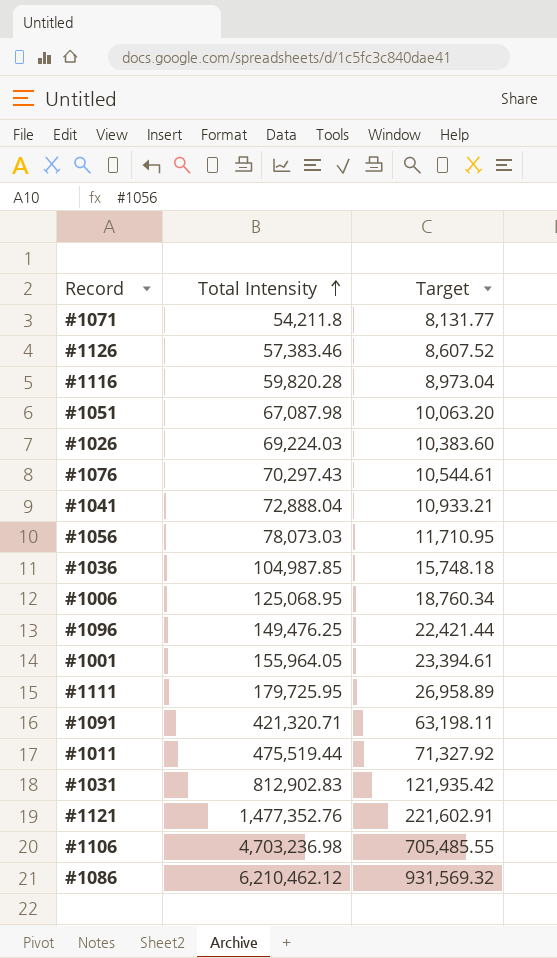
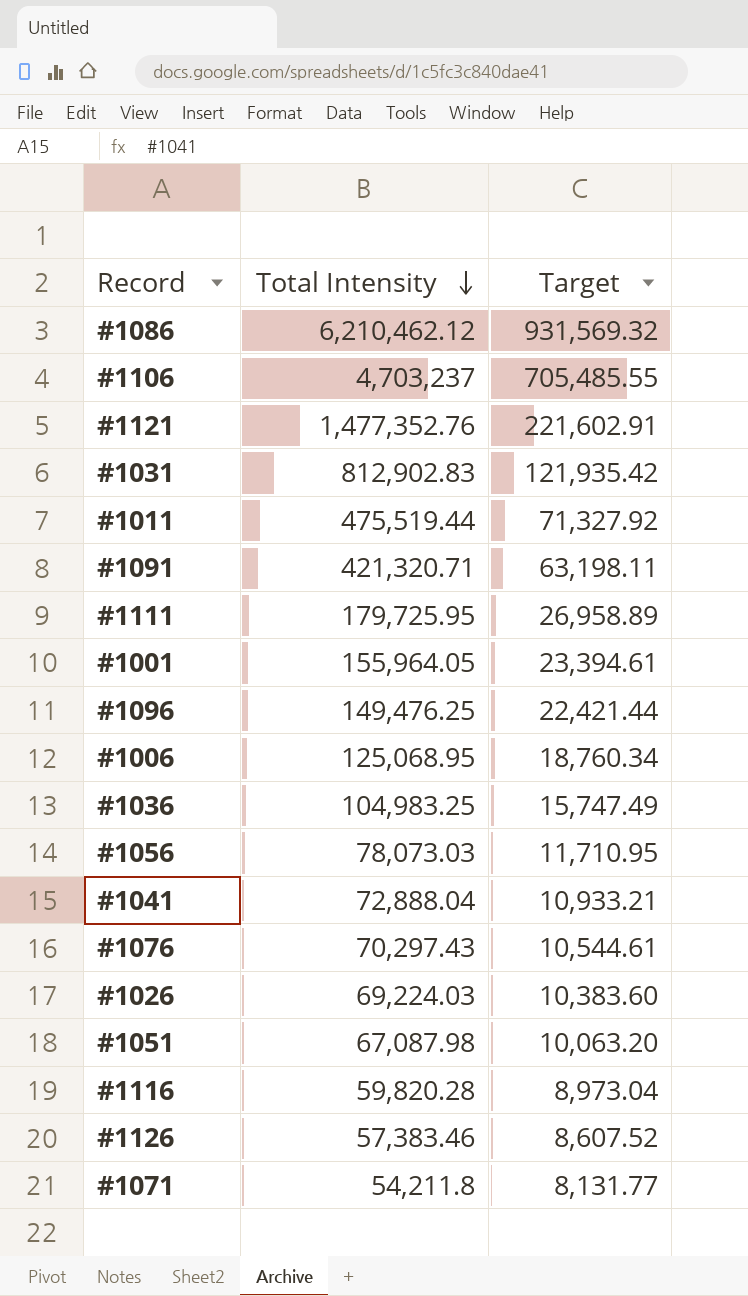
row order: Total Intensity ascending -> Total Intensity descending
#1106 | Total Intensity: 4,703,236.98 -> 4,703,237
#1036 | Total Intensity: 104,987.85 -> 104,983.25
#1036 | Target: 15,748.18 -> 15,747.49

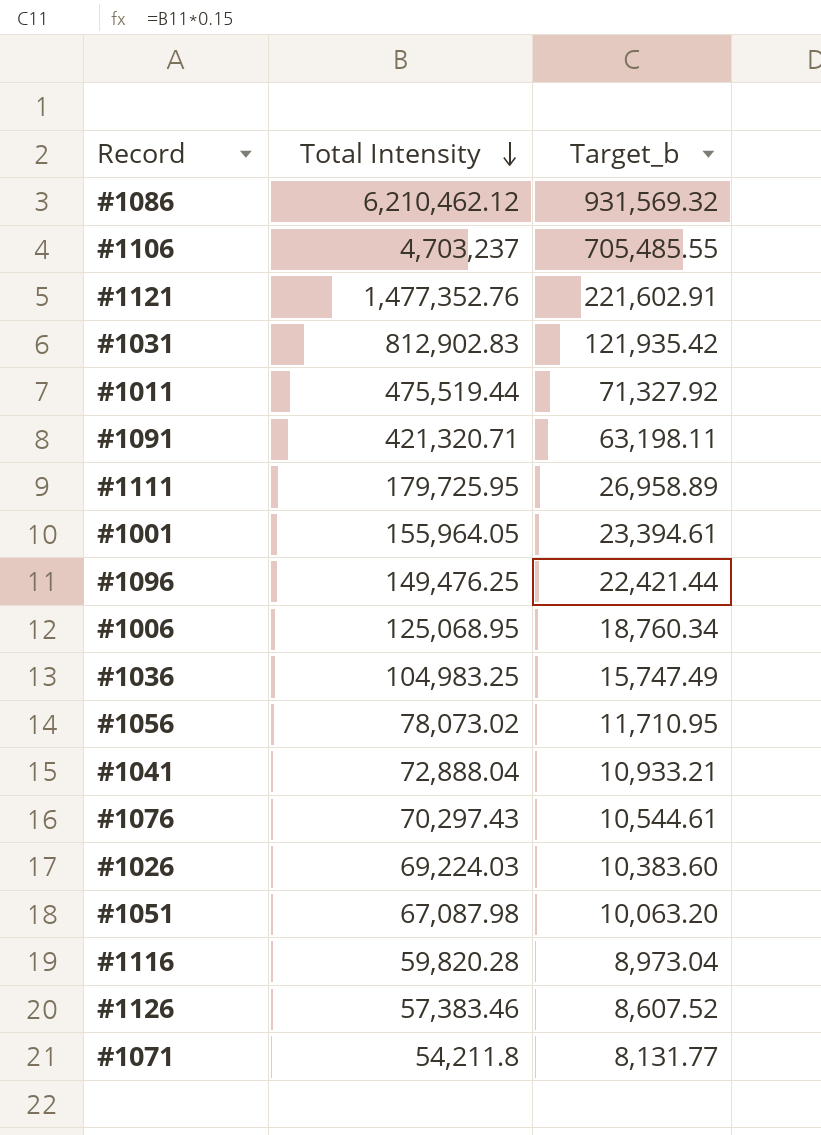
column name: Target -> Target_b
#1056 | Total Intensity: 78,073.03 -> 78,073.02

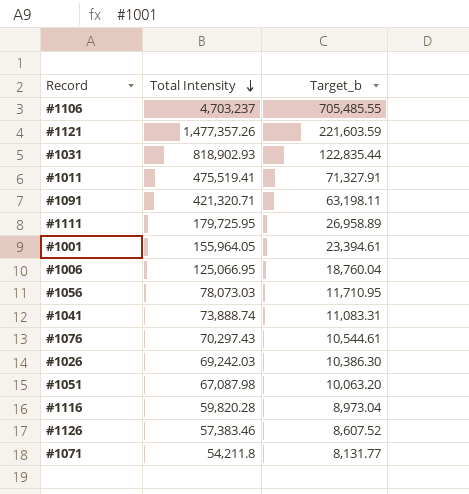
row #1086: 6,210,462.12 | 931,569.32 -> none
row #1096: 149,476.25 | 22,421.44 -> none
row #1036: 104,983.25 | 15,747.49 -> none
#1121 | Total Intensity: 1,477,352.76 -> 1,477,357.26
#1121 | Target_b: 221,602.91 -> 221,603.59
#1031 | Total Intensity: 812,902.83 -> 818,902.93
#1031 | Target_b: 121,935.42 -> 122,835.44
#1011 | Total Intensity: 475,519.44 -> 475,519.41
#1011 | Target_b: 71,327.92 -> 71,327.91
#1006 | Total Intensity: 125,068.95 -> 125,066.95
#1006 | Target_b: 18,760.34 -> 18,760.04
#1056 | Total Intensity: 78,073.02 -> 78,073.03
#1041 | Total Intensity: 72,888.04 -> 73,888.74
#1041 | Target_b: 10,933.21 -> 11,083.31
#1026 | Total Intensity: 69,224.03 -> 69,242.03
#1026 | Target_b: 10,383.60 -> 10,386.30

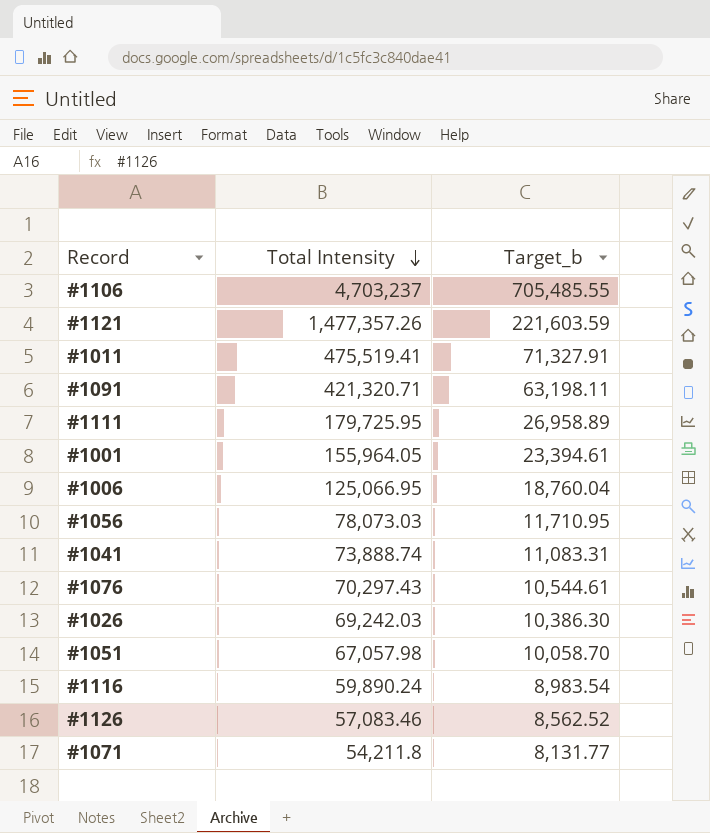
row #1031: 818,902.93 | 122,835.44 -> none
#1051 | Total Intensity: 67,087.98 -> 67,057.98
#1051 | Target_b: 10,063.20 -> 10,058.70
#1116 | Total Intensity: 59,820.28 -> 59,890.24
#1116 | Target_b: 8,973.04 -> 8,983.54
#1126 | Total Intensity: 57,383.46 -> 57,083.46
#1126 | Target_b: 8,607.52 -> 8,562.52

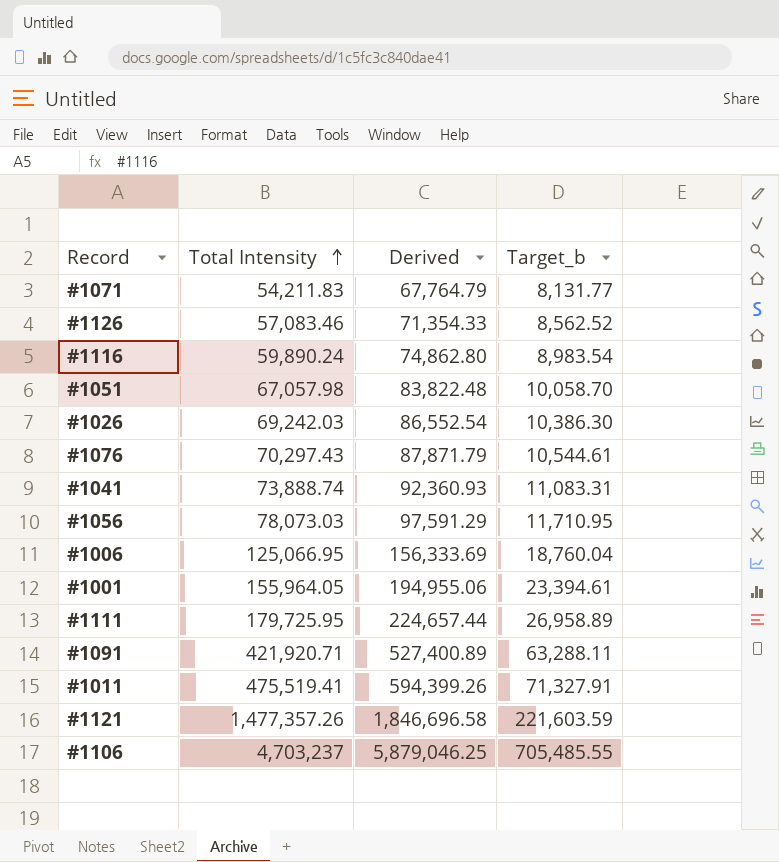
row order: Total Intensity descending -> Total Intensity ascending
column Derived | formula: none -> [Total Intensity] * 1.25
#1071 | Total Intensity: 54,211.8 -> 54,211.83
#1091 | Total Intensity: 421,320.71 -> 421,920.71
#1091 | Target_b: 63,198.11 -> 63,288.11

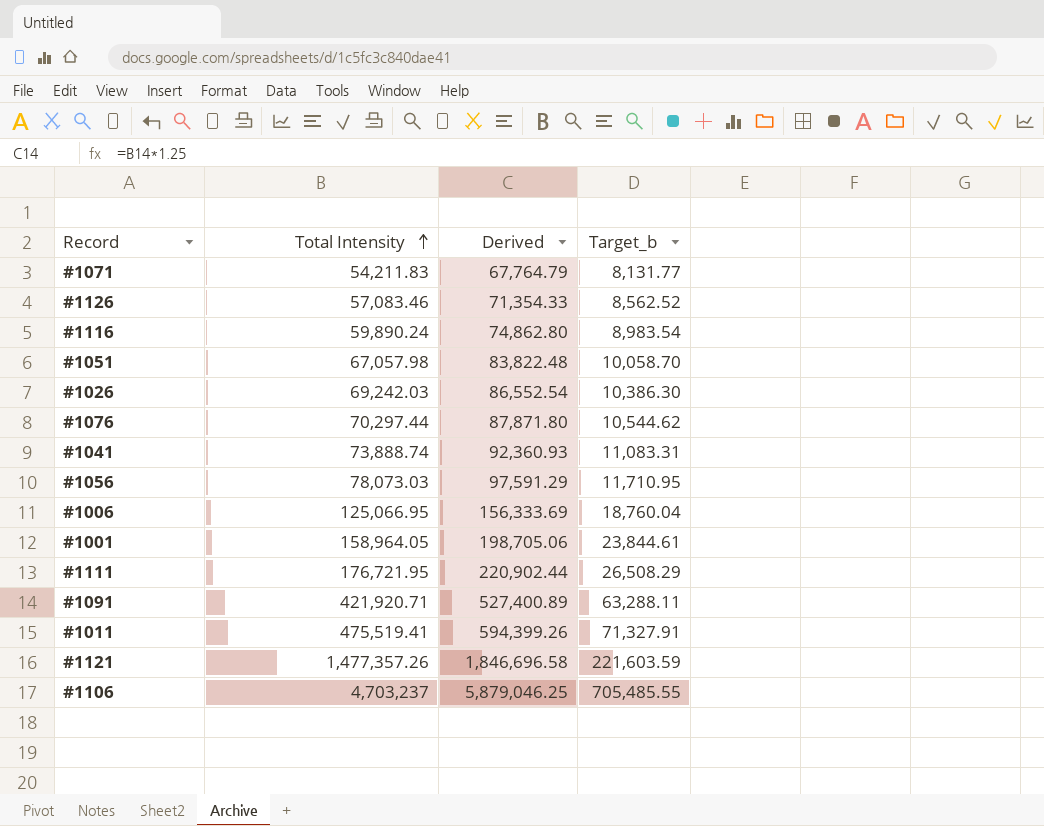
#1076 | Total Intensity: 70,297.43 -> 70,297.44
#1076 | Derived: 87,871.79 -> 87,871.80
#1076 | Target_b: 10,544.61 -> 10,544.62
#1001 | Total Intensity: 155,964.05 -> 158,964.05
#1001 | Derived: 194,955.06 -> 198,705.06
#1001 | Target_b: 23,394.61 -> 23,844.61
#1111 | Total Intensity: 179,725.95 -> 176,721.95
#1111 | Derived: 224,657.44 -> 220,902.44
#1111 | Target_b: 26,958.89 -> 26,508.29

